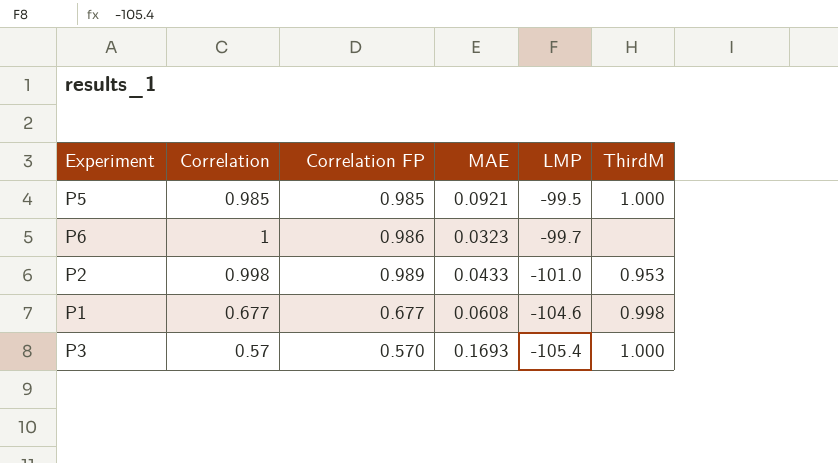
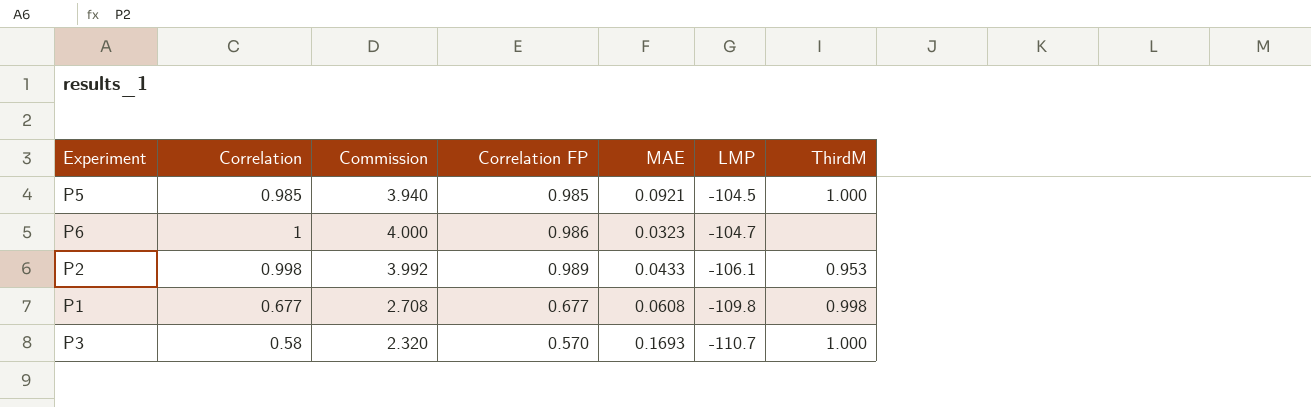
column Commission | formula: none -> [Correlation] * 4
P5 | LMP: -99.5 -> -104.5
P6 | LMP: -99.7 -> -104.7
P2 | LMP: -101.0 -> -106.1
P1 | LMP: -104.6 -> -109.8
P3 | Correlation: 0.57 -> 0.58
P3 | LMP: -105.4 -> -110.7

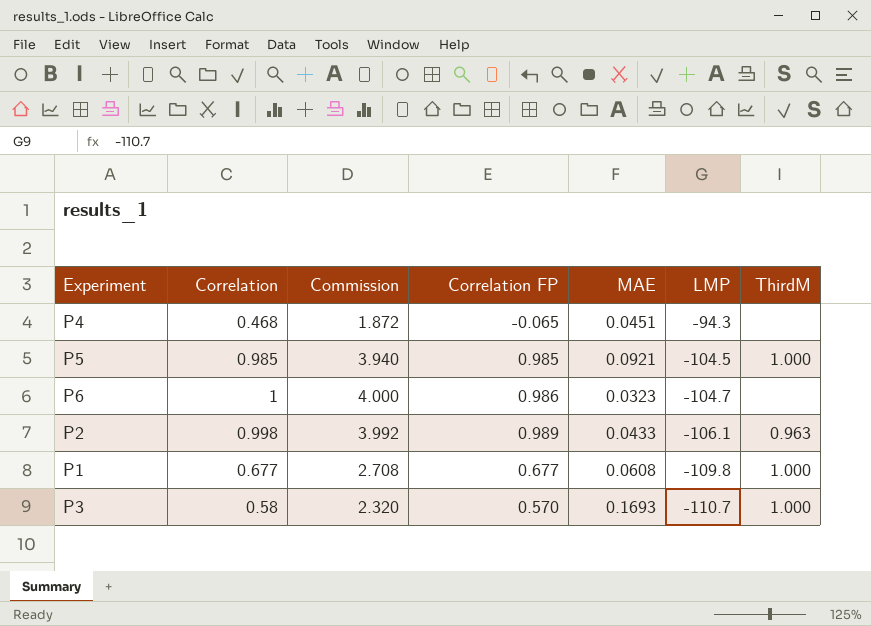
row P4: none -> 0.468 | 1.872 | -0.065 | 0.0451 | -94.3 | none
P2 | ThirdM: 0.953 -> 0.963
P1 | ThirdM: 0.998 -> 1.000

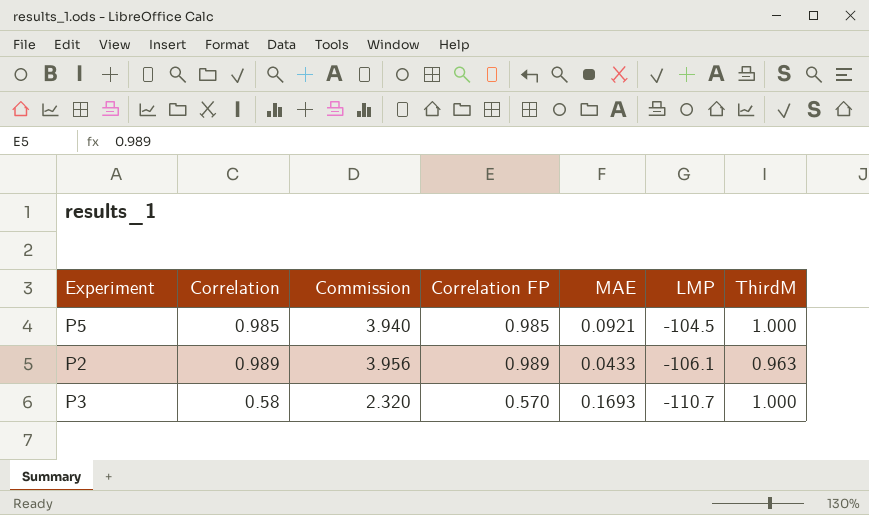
row P4: 0.468 | 1.872 | -0.065 | 0.0451 | -94.3 | none -> none
row P6: 1 | 4.000 | 0.986 | 0.0323 | -104.7 | none -> none
row P1: 0.677 | 2.708 | 0.677 | 0.0608 | -109.8 | 1.000 -> none
P2 | Correlation: 0.998 -> 0.989
P2 | Commission: 3.992 -> 3.956

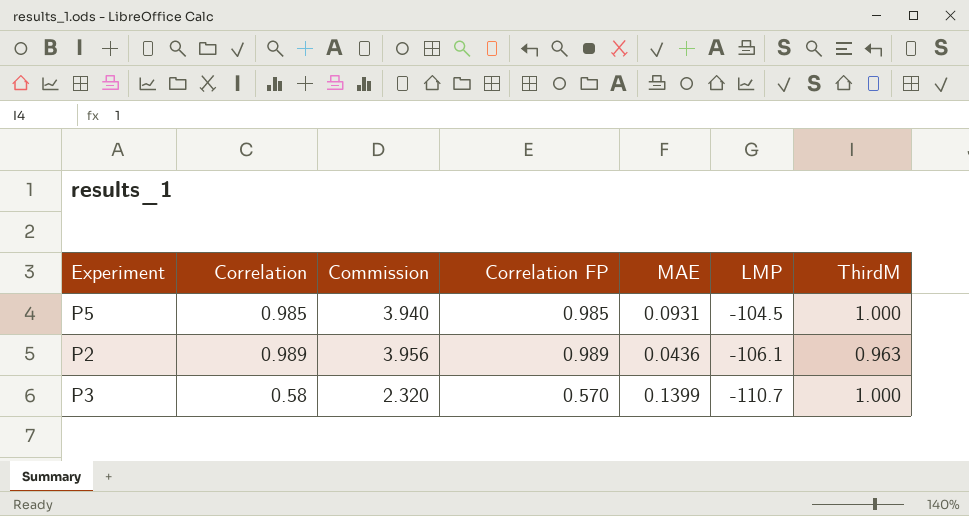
P5 | MAE: 0.0921 -> 0.0931
P2 | MAE: 0.0433 -> 0.0436
P3 | MAE: 0.1693 -> 0.1399

